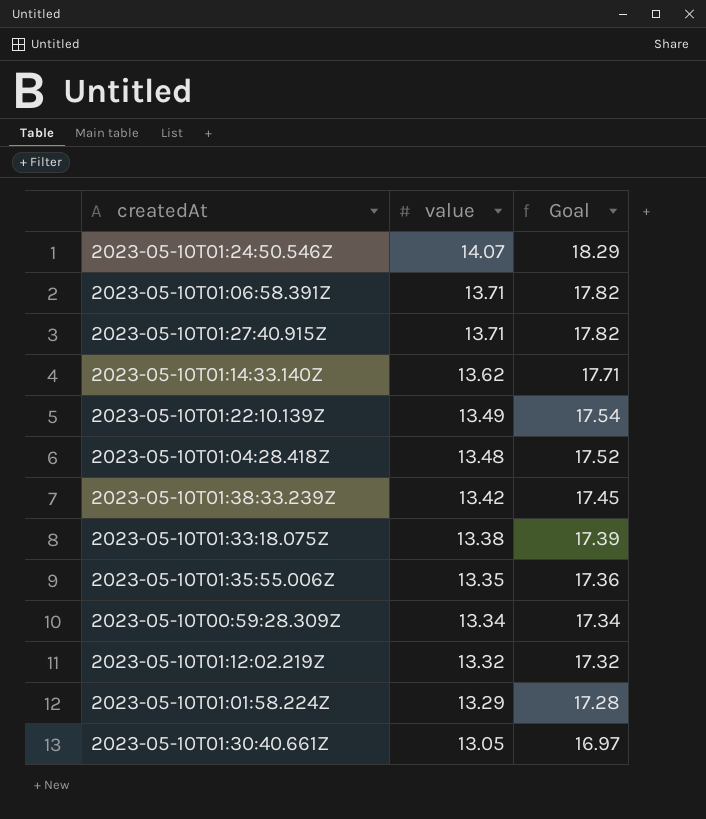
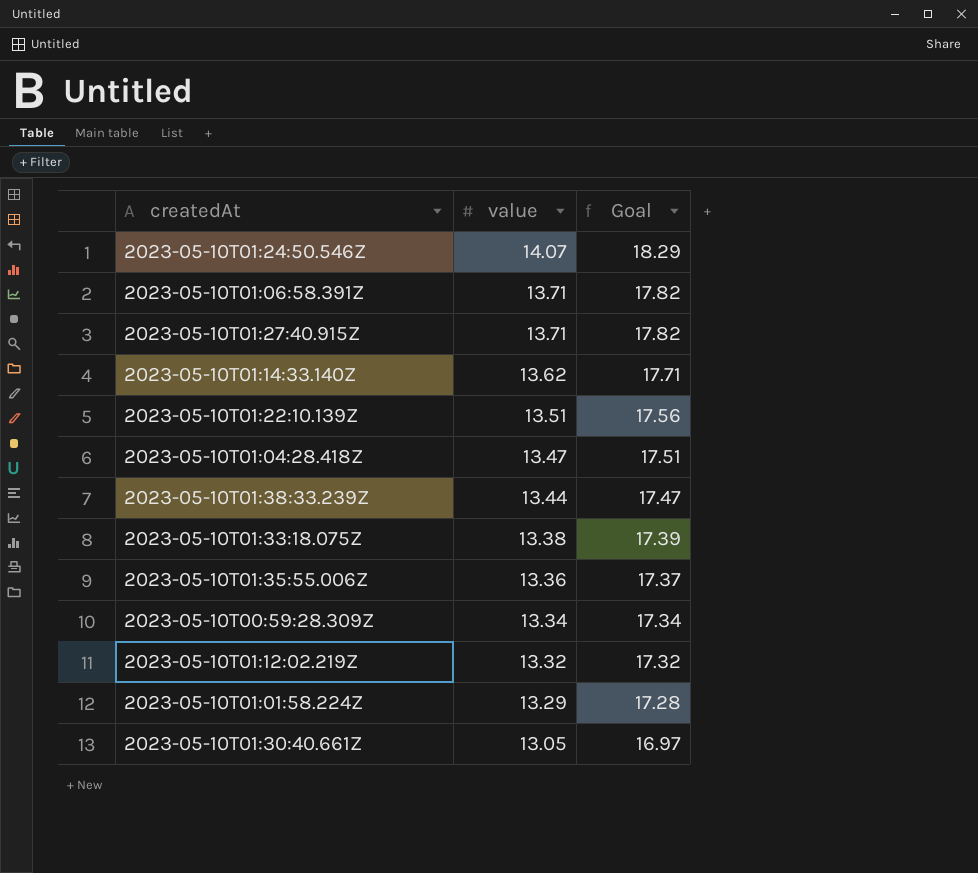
2023-05-10T01:22:10.139Z | value: 13.49 -> 13.51
2023-05-10T01:22:10.139Z | Goal: 17.54 -> 17.56
2023-05-10T01:04:28.418Z | value: 13.48 -> 13.47
2023-05-10T01:04:28.418Z | Goal: 17.52 -> 17.51
2023-05-10T01:38:33.239Z | value: 13.42 -> 13.44
2023-05-10T01:38:33.239Z | Goal: 17.45 -> 17.47
2023-05-10T01:35:55.006Z | value: 13.35 -> 13.36
2023-05-10T01:35:55.006Z | Goal: 17.36 -> 17.37

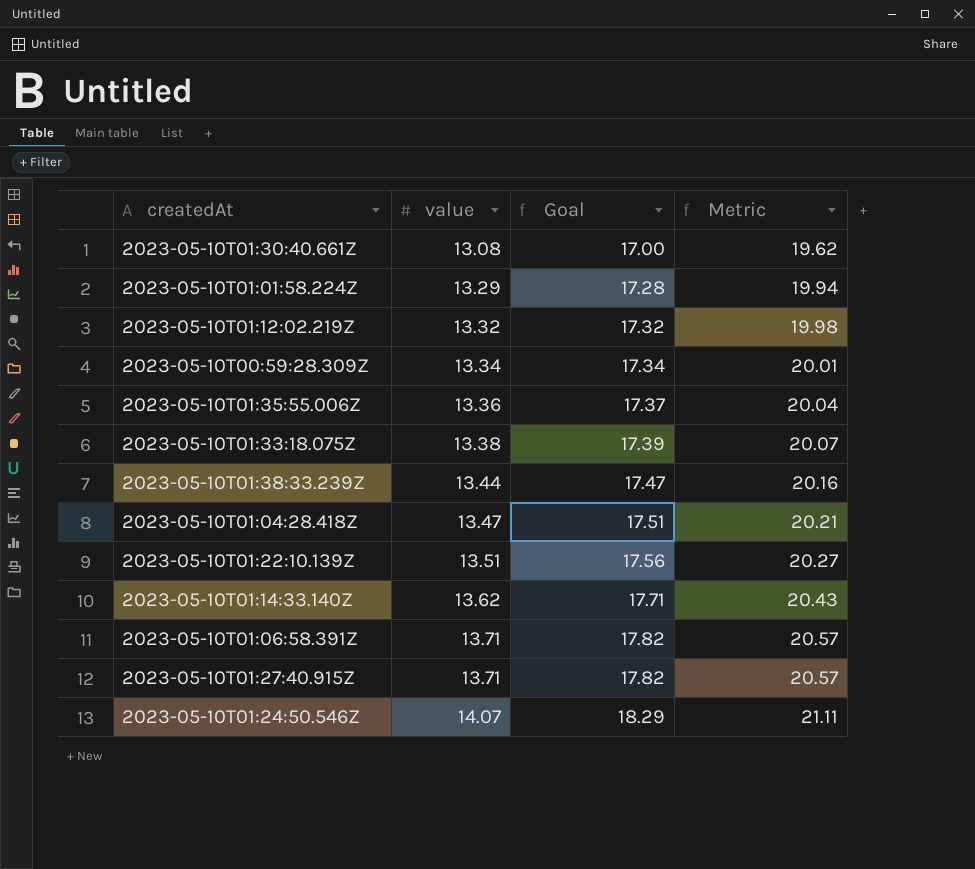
row order: value descending -> value ascending
column Metric | formula: none -> [value] * 1.5
2023-05-10T01:30:40.661Z | value: 13.05 -> 13.08
2023-05-10T01:30:40.661Z | Goal: 16.97 -> 17.00

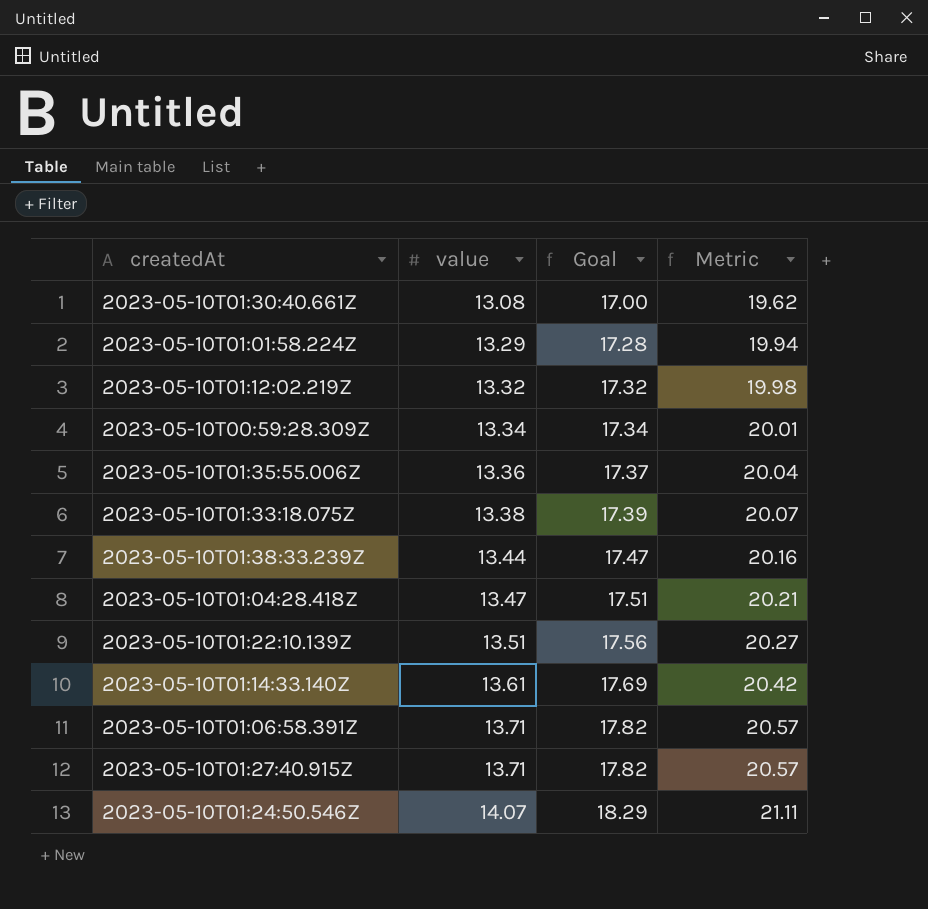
2023-05-10T01:14:33.140Z | value: 13.62 -> 13.61
2023-05-10T01:14:33.140Z | Goal: 17.71 -> 17.69
2023-05-10T01:14:33.140Z | Metric: 20.43 -> 20.42

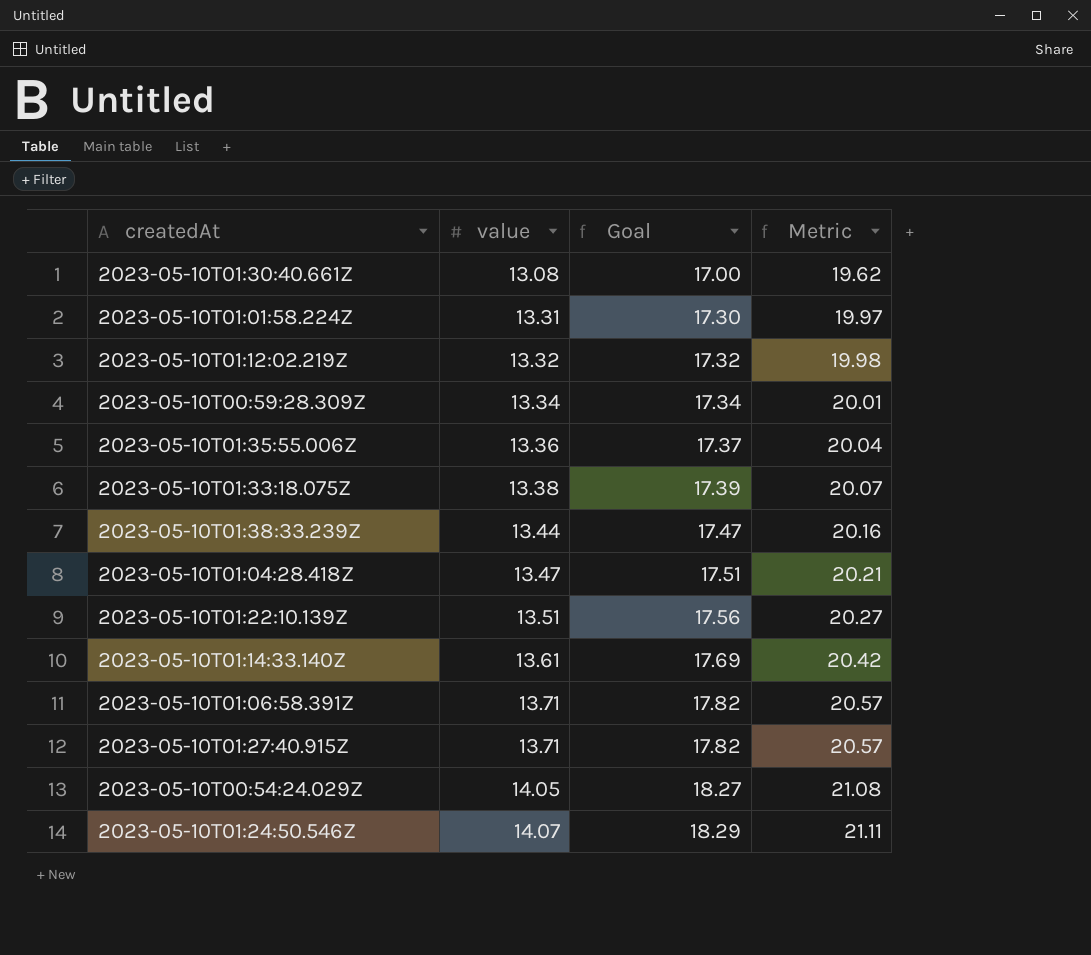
2023-05-10T01:01:58.224Z | value: 13.29 -> 13.31
2023-05-10T01:01:58.224Z | Goal: 17.28 -> 17.30
2023-05-10T01:01:58.224Z | Metric: 19.94 -> 19.97
row 2023-05-10T00:54:24.029Z: none -> 14.05 | 18.27 | 21.08

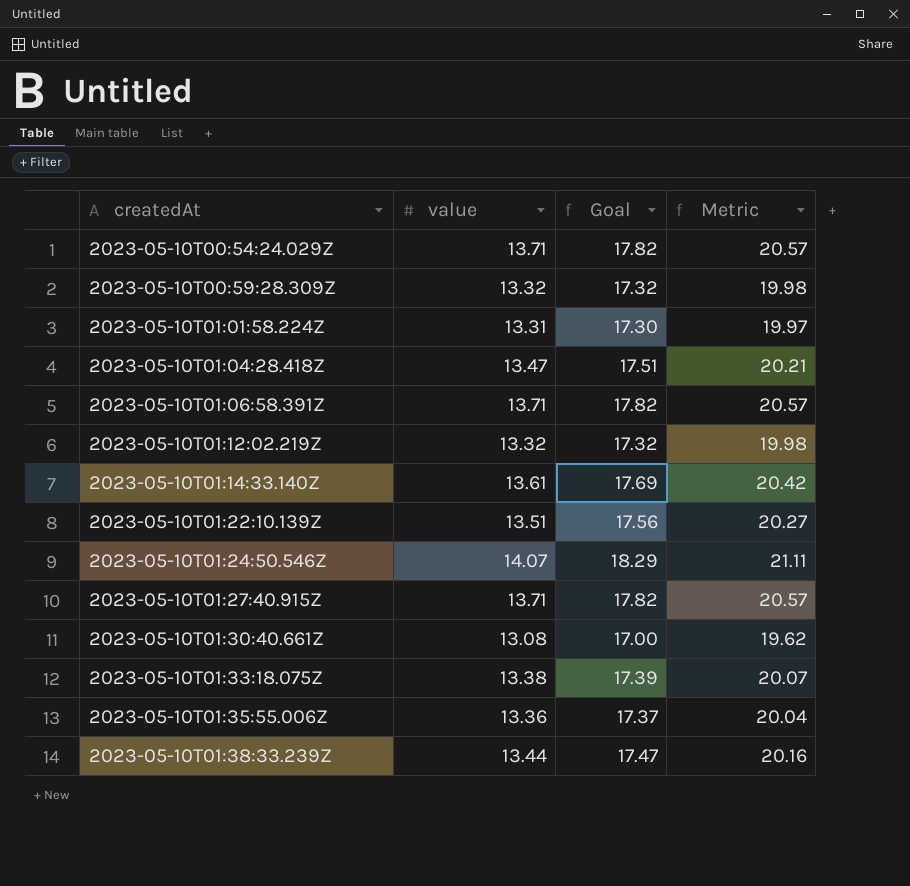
row order: value ascending -> createdAt ascending
2023-05-10T00:54:24.029Z | value: 14.05 -> 13.71
2023-05-10T00:54:24.029Z | Goal: 18.27 -> 17.82
2023-05-10T00:54:24.029Z | Metric: 21.08 -> 20.57
2023-05-10T00:59:28.309Z | value: 13.34 -> 13.32
2023-05-10T00:59:28.309Z | Goal: 17.34 -> 17.32
2023-05-10T00:59:28.309Z | Metric: 20.01 -> 19.98

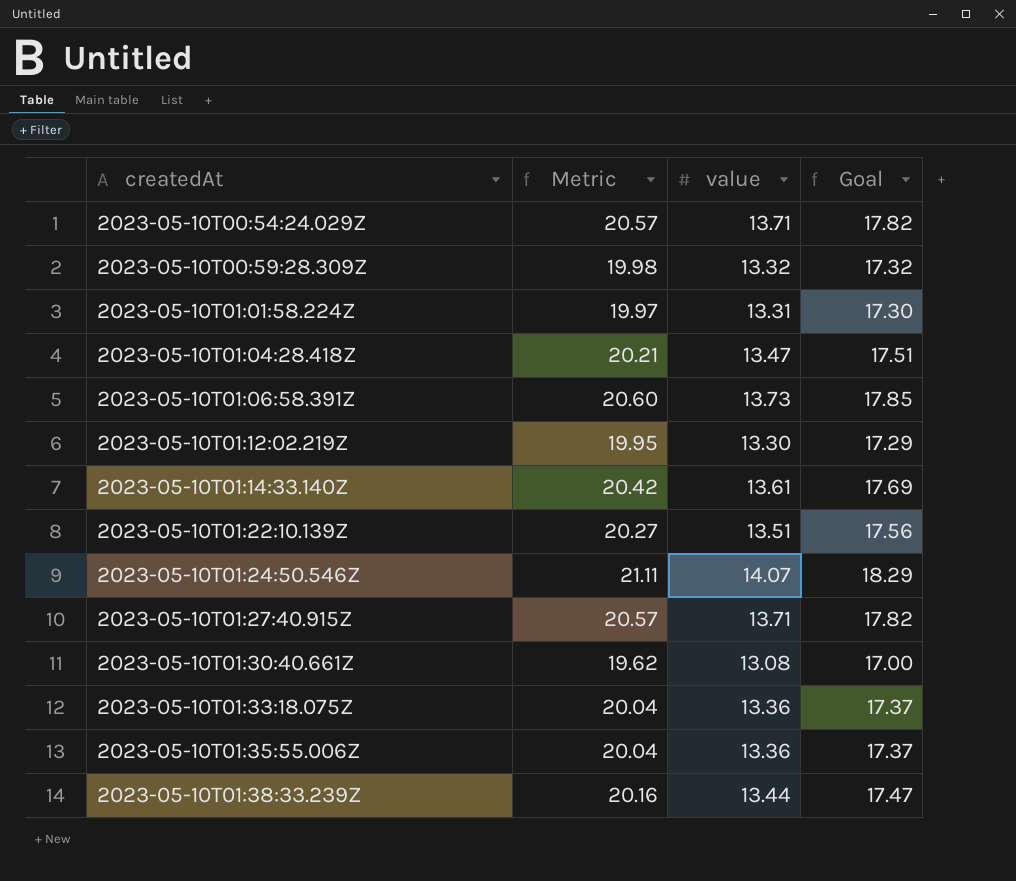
column Metric | position: 4 -> 2
2023-05-10T01:06:58.391Z | Metric: 20.57 -> 20.60
2023-05-10T01:06:58.391Z | value: 13.71 -> 13.73
2023-05-10T01:06:58.391Z | Goal: 17.82 -> 17.85
2023-05-10T01:12:02.219Z | Metric: 19.98 -> 19.95
2023-05-10T01:12:02.219Z | value: 13.32 -> 13.30
2023-05-10T01:12:02.219Z | Goal: 17.32 -> 17.29
2023-05-10T01:33:18.075Z | Metric: 20.07 -> 20.04
2023-05-10T01:33:18.075Z | value: 13.38 -> 13.36
2023-05-10T01:33:18.075Z | Goal: 17.39 -> 17.37

